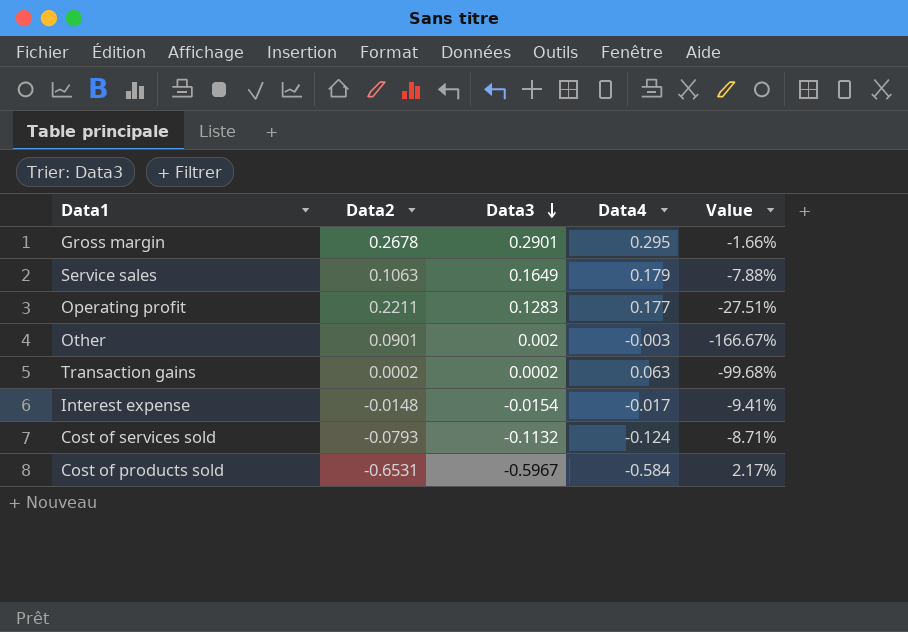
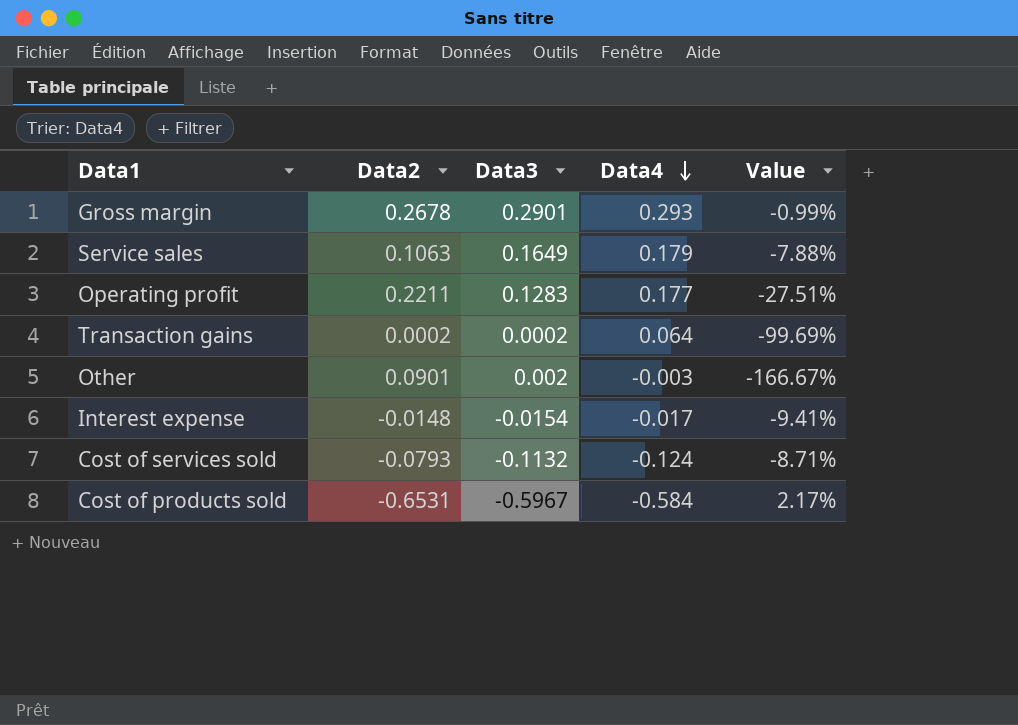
row order: Data3 descending -> Data4 descending
Gross margin | Data4: 0.295 -> 0.293
Gross margin | Value: -1.66% -> -0.99%
Transaction gains | Data4: 0.063 -> 0.064
Transaction gains | Value: -99.68% -> -99.69%

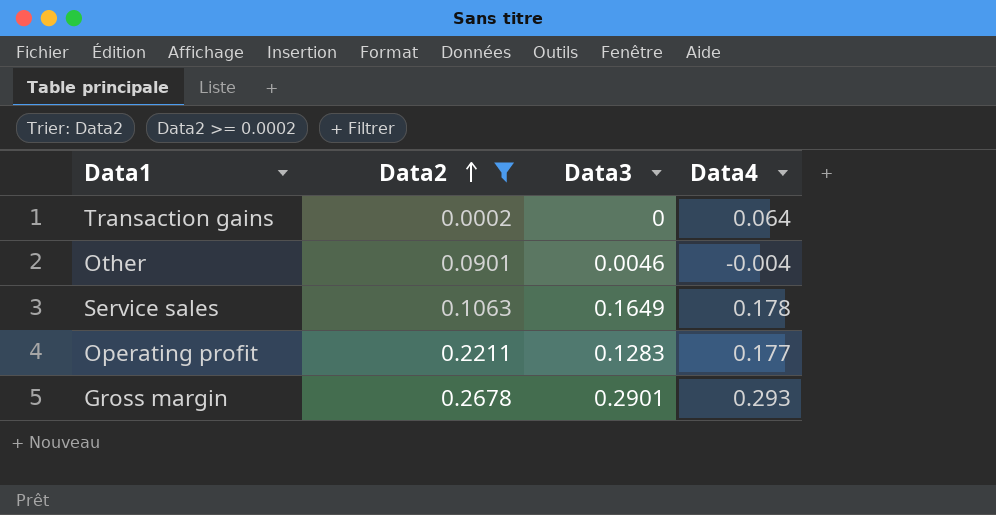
filter: none -> Data2 >= 0.0002
row order: Data4 descending -> Data2 ascending
column Value | formula: ([Data3] - [Data4]) / [Data4] -> none
Transaction gains | Data3: 0.0002 -> 0
Other | Data3: 0.002 -> 0.0046
Other | Data4: -0.003 -> -0.004
Service sales | Data4: 0.179 -> 0.178

